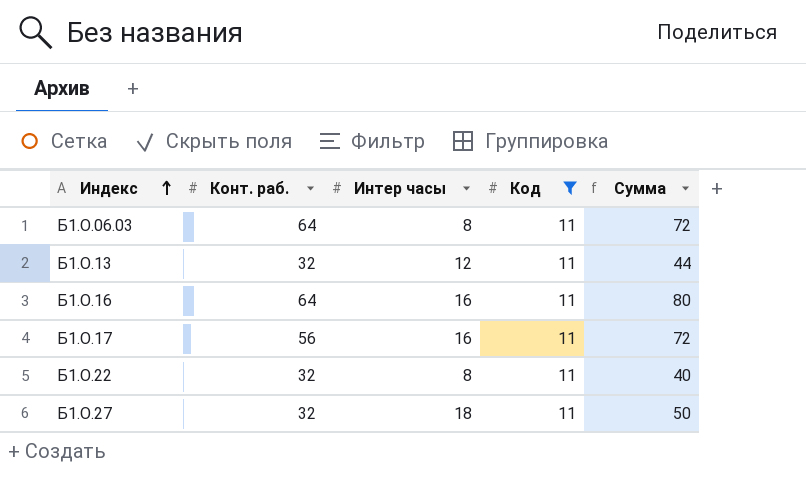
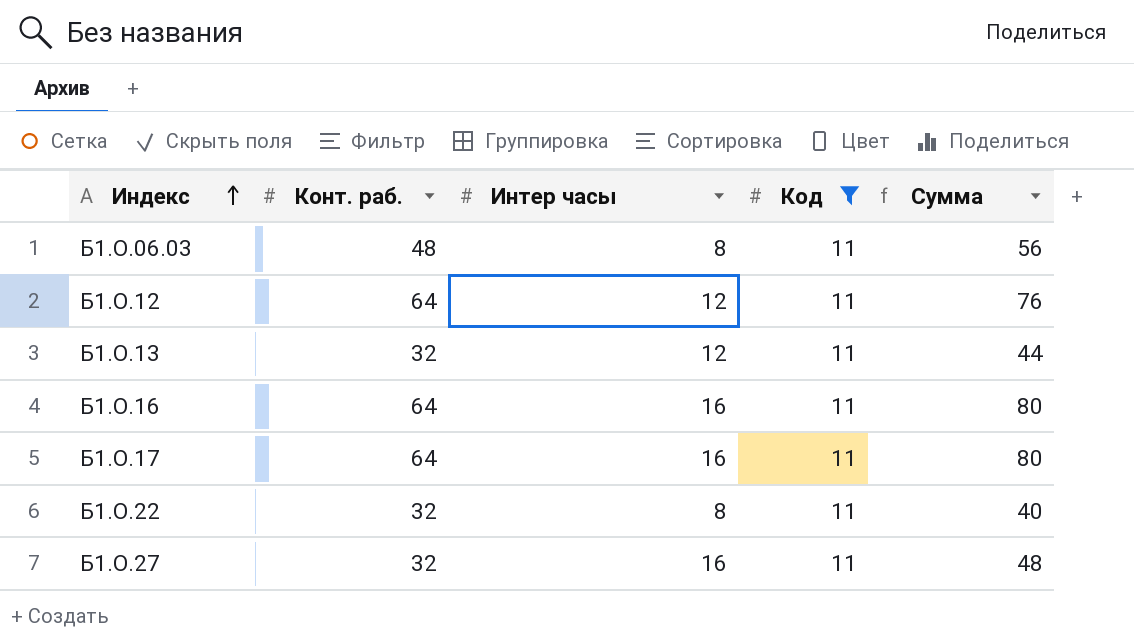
Б1.О.06.03 | Конт. раб.: 64 -> 48
Б1.О.06.03 | Сумма: 72 -> 56
row Б1.О.12: none -> 64 | 12 | 11 | 76
Б1.О.17 | Конт. раб.: 56 -> 64
Б1.О.17 | Сумма: 72 -> 80
Б1.О.27 | Интер часы: 18 -> 16
Б1.О.27 | Сумма: 50 -> 48

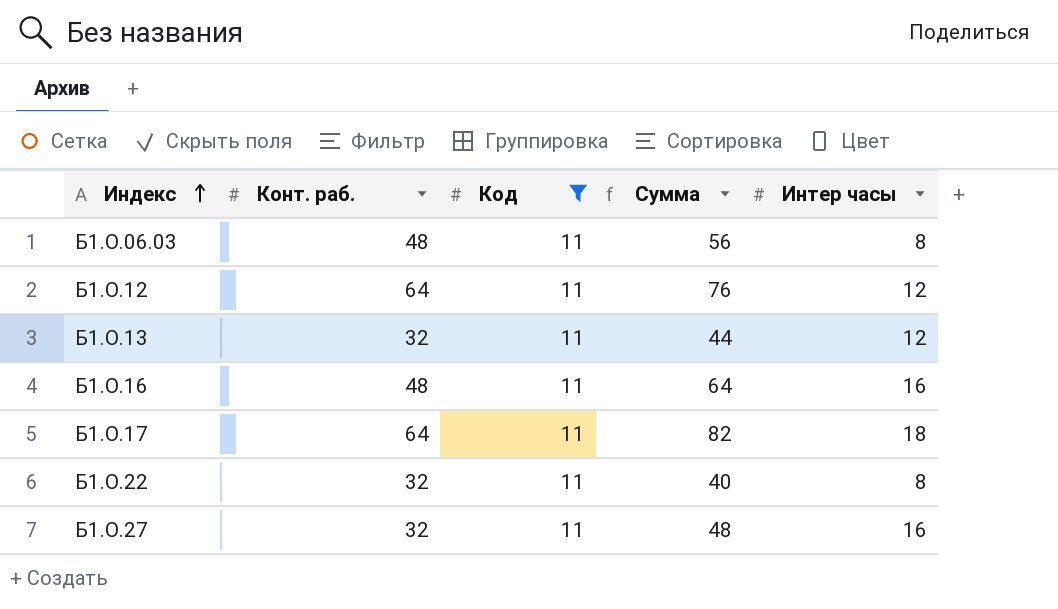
column Интер часы | position: 3 -> 5
Б1.О.16 | Конт. раб.: 64 -> 48
Б1.О.16 | Сумма: 80 -> 64
Б1.О.17 | Сумма: 80 -> 82
Б1.О.17 | Интер часы: 16 -> 18

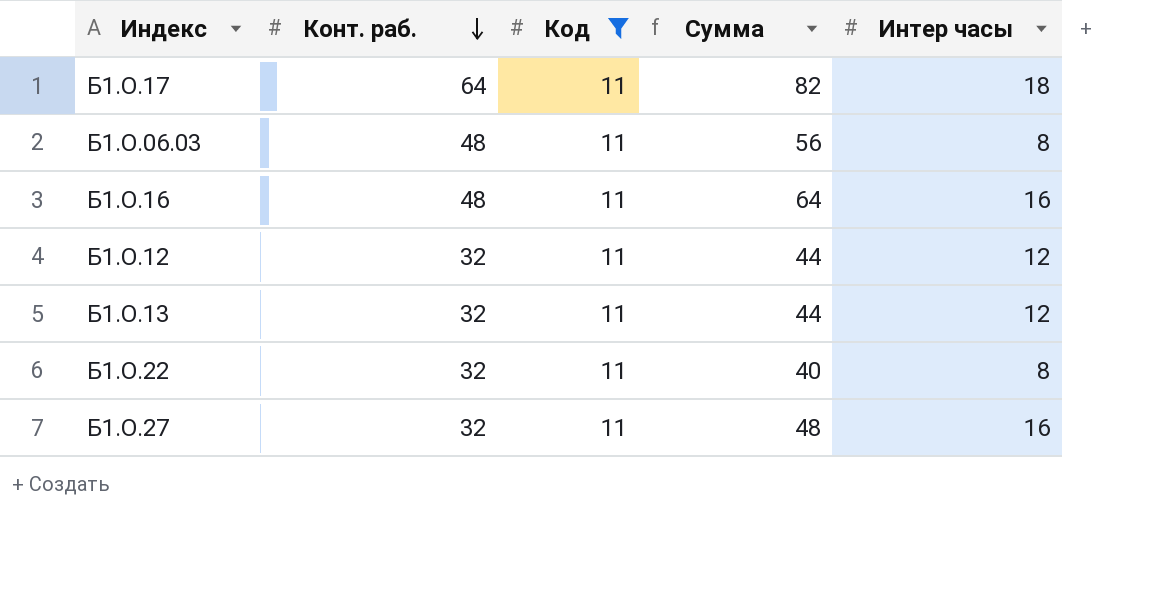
row order: Индекс ascending -> Конт. раб. descending
Б1.О.12 | Конт. раб.: 64 -> 32
Б1.О.12 | Сумма: 76 -> 44

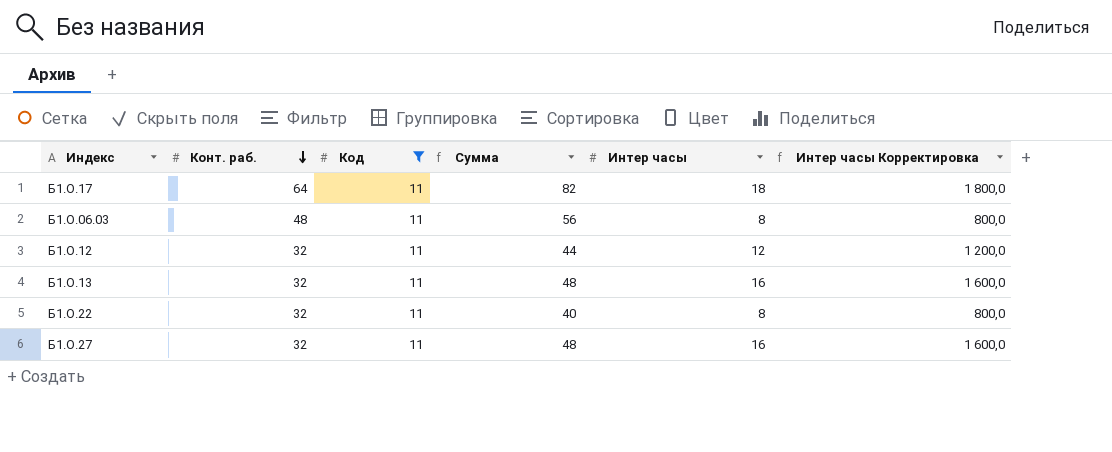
column Интер часы Корректировка | formula: none -> [Интер часы] * 100
row Б1.О.16: 48 | 11 | 64 | 16 -> none
Б1.О.13 | Сумма: 44 -> 48
Б1.О.13 | Интер часы: 12 -> 16

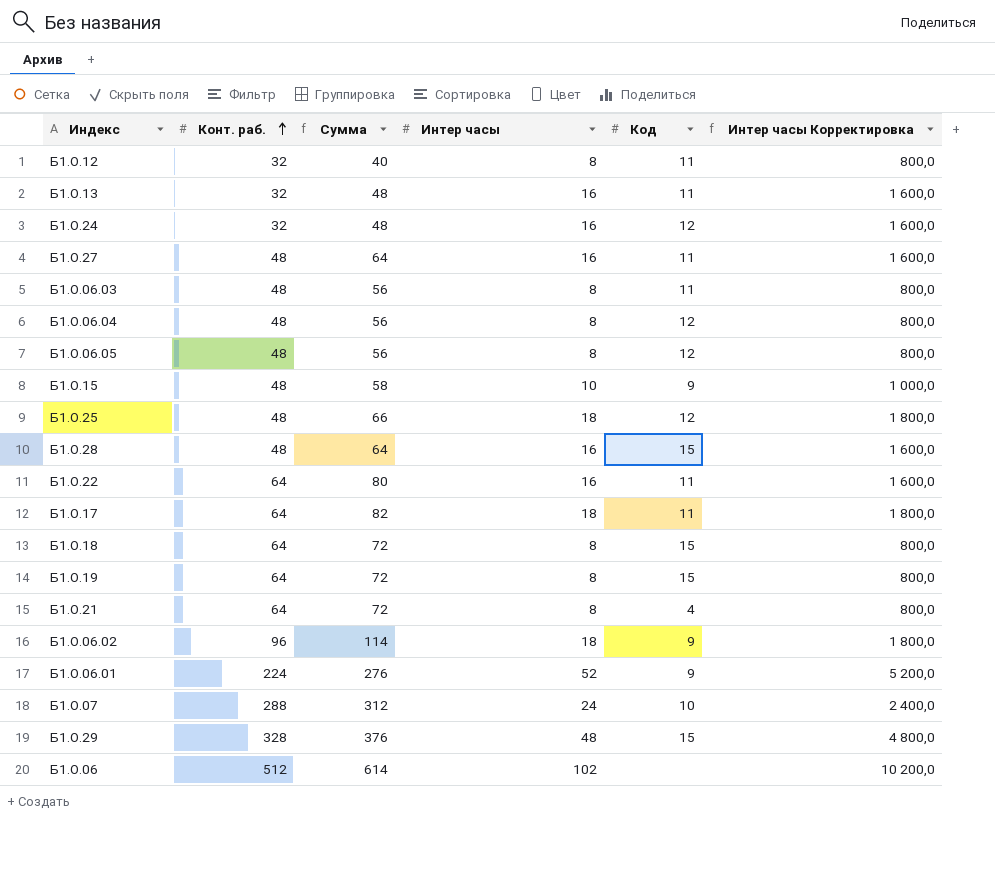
filter: Код = 11 -> none
row order: Конт. раб. descending -> Конт. раб. ascending
column Код | position: 3 -> 5
Б1.О.12 | Сумма: 44 -> 40
Б1.О.12 | Интер часы: 12 -> 8
Б1.О.12 | Интер часы Корректировка: 1 200,0 -> 800,0
Б1.О.27 | Конт. раб.: 32 -> 48
Б1.О.27 | Сумма: 48 -> 64
Б1.О.22 | Конт. раб.: 32 -> 64
Б1.О.22 | Сумма: 40 -> 80
Б1.О.22 | Интер часы: 8 -> 16
Б1.О.22 | Интер часы Корректировка: 800,0 -> 1 600,0

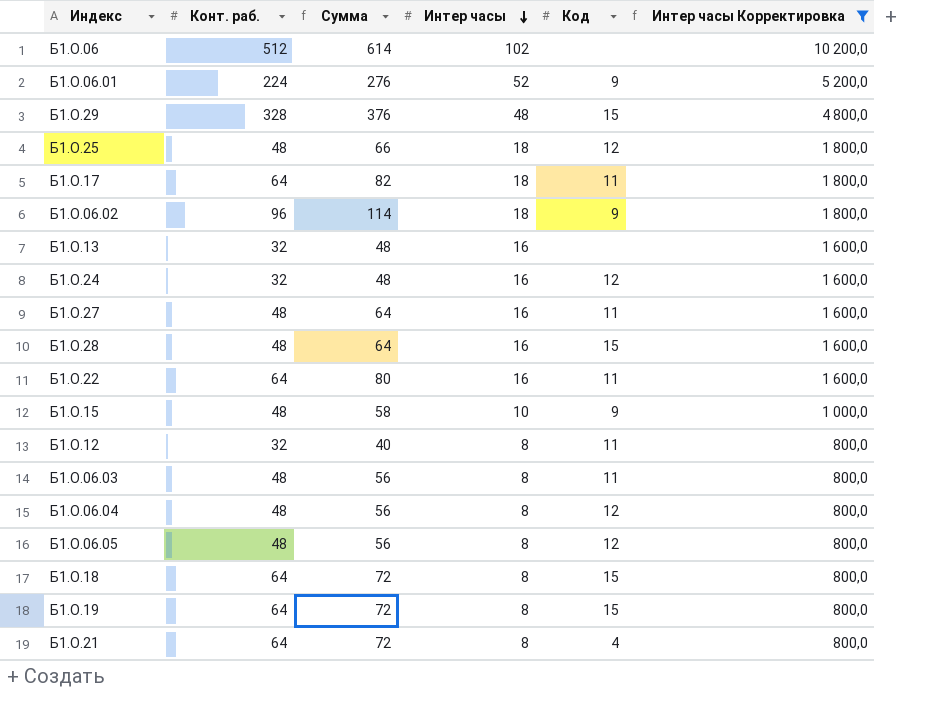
filter: none -> Интер часы Корректировка != 2 400,0
row order: Конт. раб. ascending -> Интер часы descending
Б1.О.13 | Код: 11 -> none

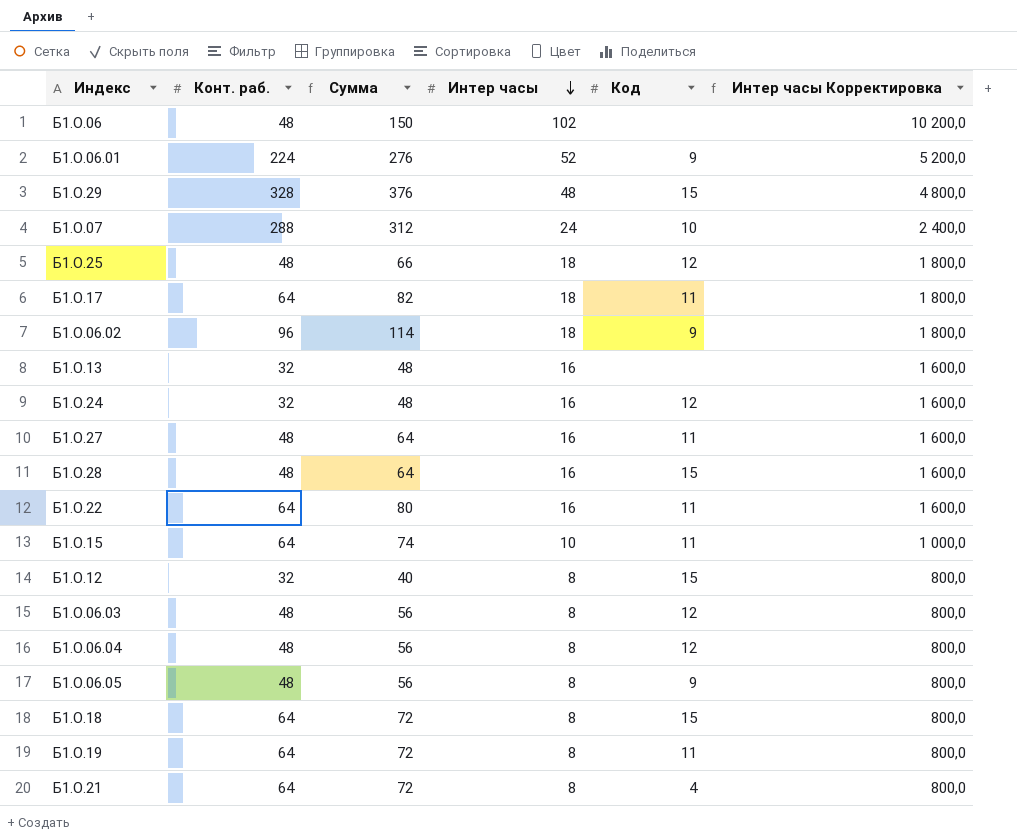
filter: Интер часы Корректировка != 2 400,0 -> none
Б1.О.06 | Конт. раб.: 512 -> 48
Б1.О.06 | Сумма: 614 -> 150
Б1.О.15 | Конт. раб.: 48 -> 64
Б1.О.15 | Сумма: 58 -> 74
Б1.О.15 | Код: 9 -> 11
Б1.О.12 | Код: 11 -> 15
Б1.О.06.03 | Код: 11 -> 12
Б1.О.06.05 | Код: 12 -> 9
Б1.О.19 | Код: 15 -> 11

